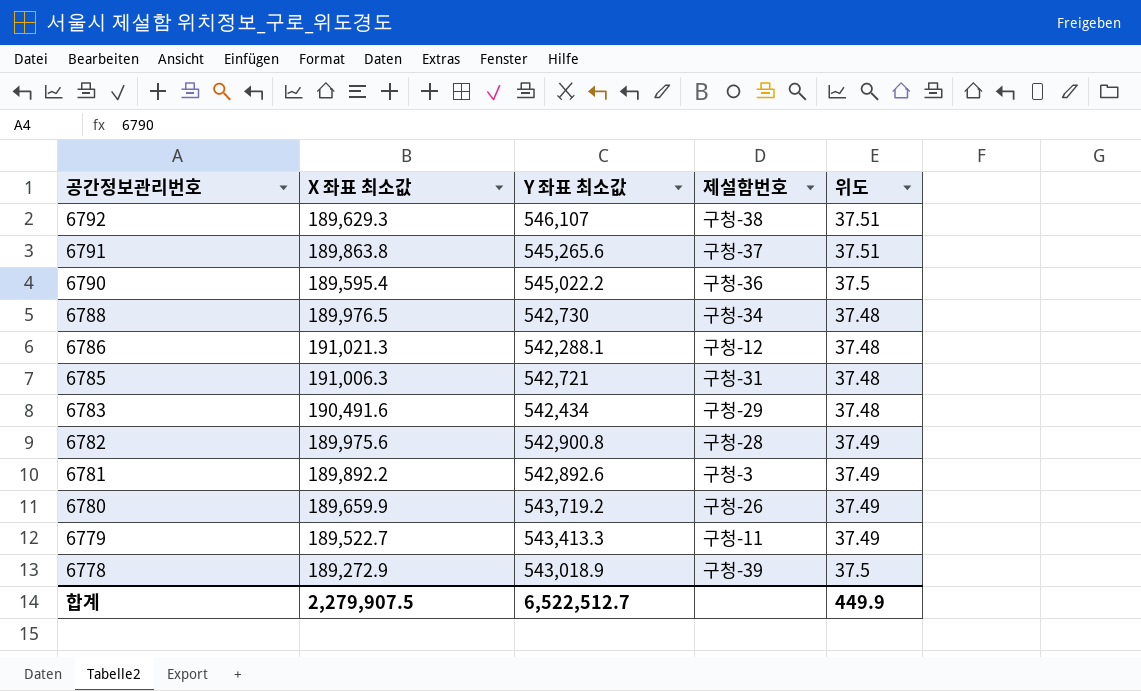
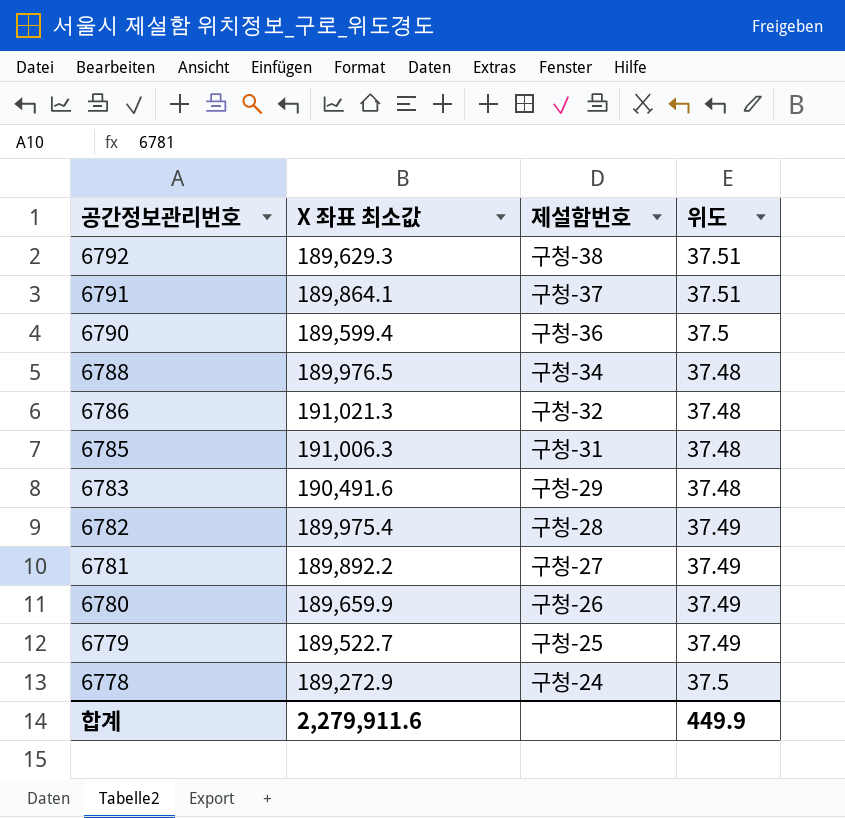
column Y 좌표 최소값 | position: 3 -> none
6791 | X 좌표 최소값: 189,863.8 -> 189,864.1
6790 | X 좌표 최소값: 189,595.4 -> 189,599.4
6786 | 제설함번호: 구청-12 -> 구청-32
6782 | X 좌표 최소값: 189,975.6 -> 189,975.4
6781 | 제설함번호: 구청-3 -> 구청-27
6779 | 제설함번호: 구청-11 -> 구청-25
6778 | 제설함번호: 구청-39 -> 구청-24
합계 | X 좌표 최소값: 2,279,907.5 -> 2,279,911.6

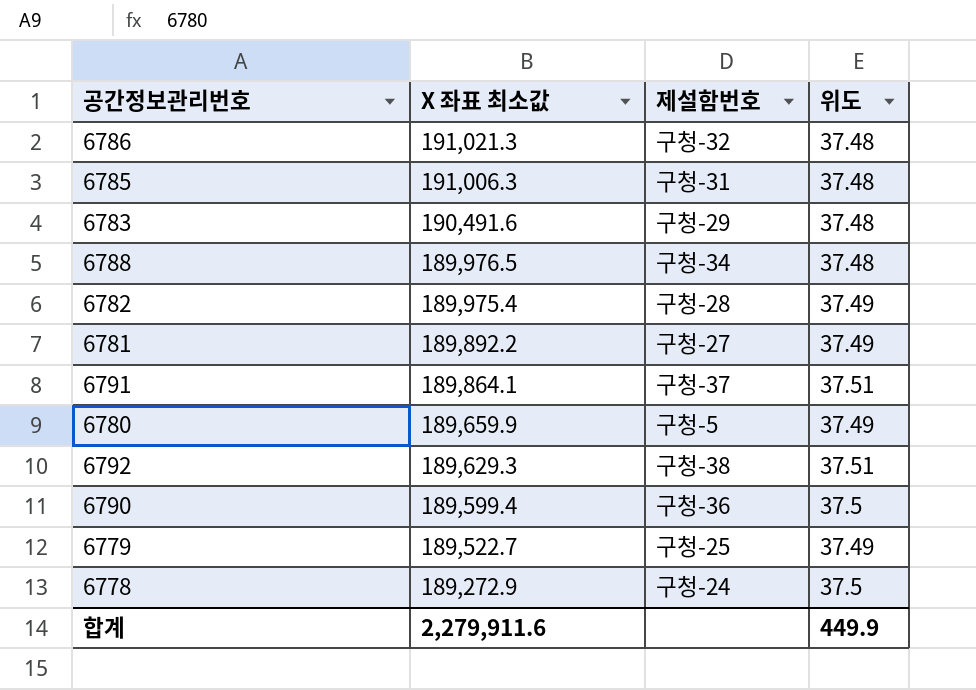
row order: 공간정보관리번호 descending -> X 좌표 최소값 descending
6780 | 제설함번호: 구청-26 -> 구청-5

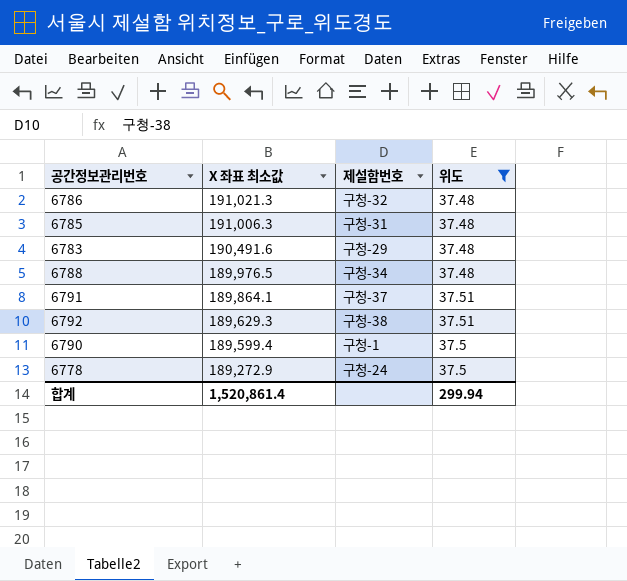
filter: none -> 위도 != 37.49
6790 | 제설함번호: 구청-36 -> 구청-1
합계 | X 좌표 최소값: 2,279,911.6 -> 1,520,861.4
합계 | 위도: 449.9 -> 299.94

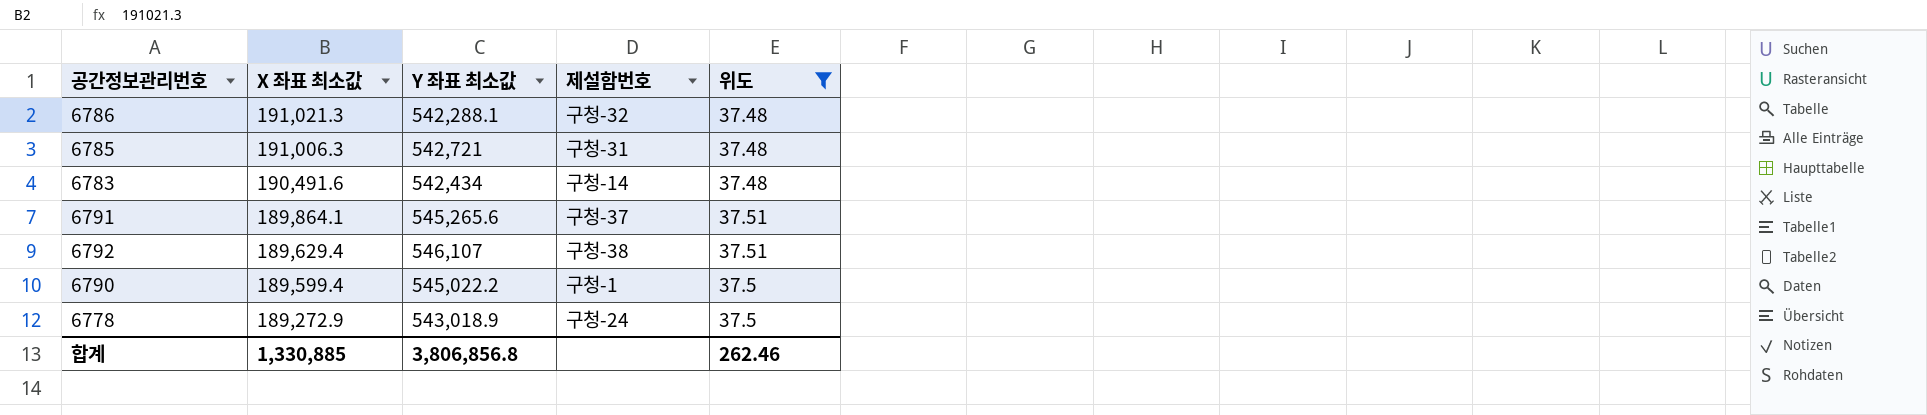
column Y 좌표 최소값 | position: none -> 3
row 6788: 189,976.5 | 구청-34 | 37.48 -> none
6783 | 제설함번호: 구청-29 -> 구청-14
6792 | X 좌표 최소값: 189,629.3 -> 189,629.4
합계 | X 좌표 최소값: 1,520,861.4 -> 1,330,885
합계 | 위도: 299.94 -> 262.46

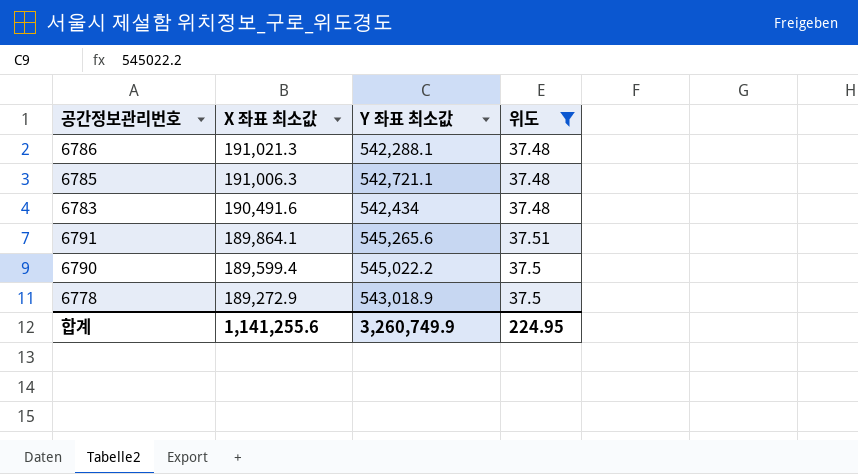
column 제설함번호 | position: 4 -> none
row 6792: 189,629.4 | 546,107 | 구청-38 | 37.51 -> none
6785 | Y 좌표 최소값: 542,721 -> 542,721.1
합계 | X 좌표 최소값: 1,330,885 -> 1,141,255.6
합계 | Y 좌표 최소값: 3,806,856.8 -> 3,260,749.9
합계 | 위도: 262.46 -> 224.95

